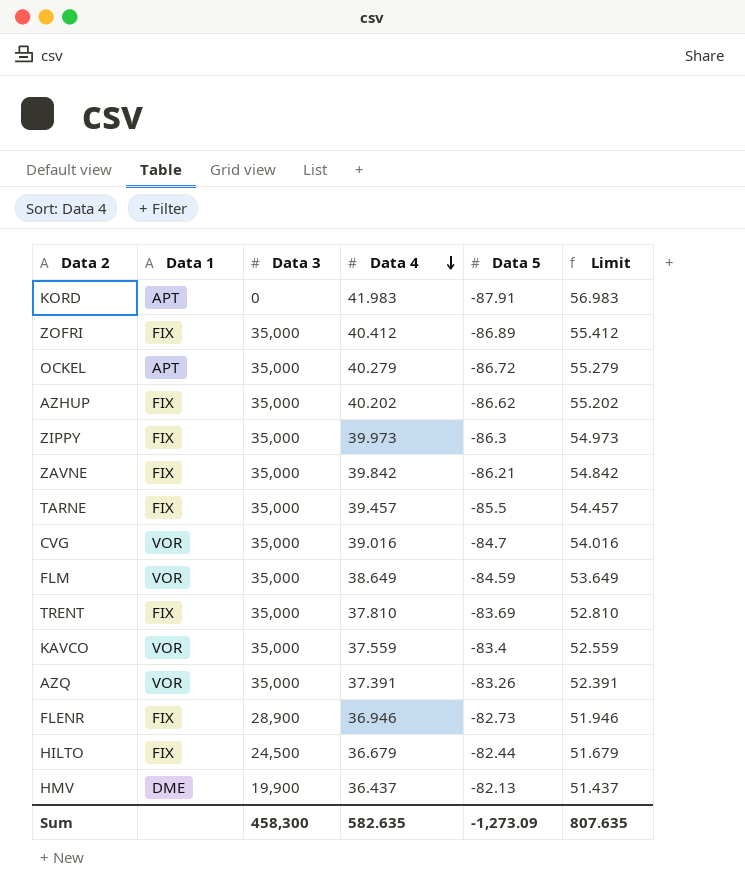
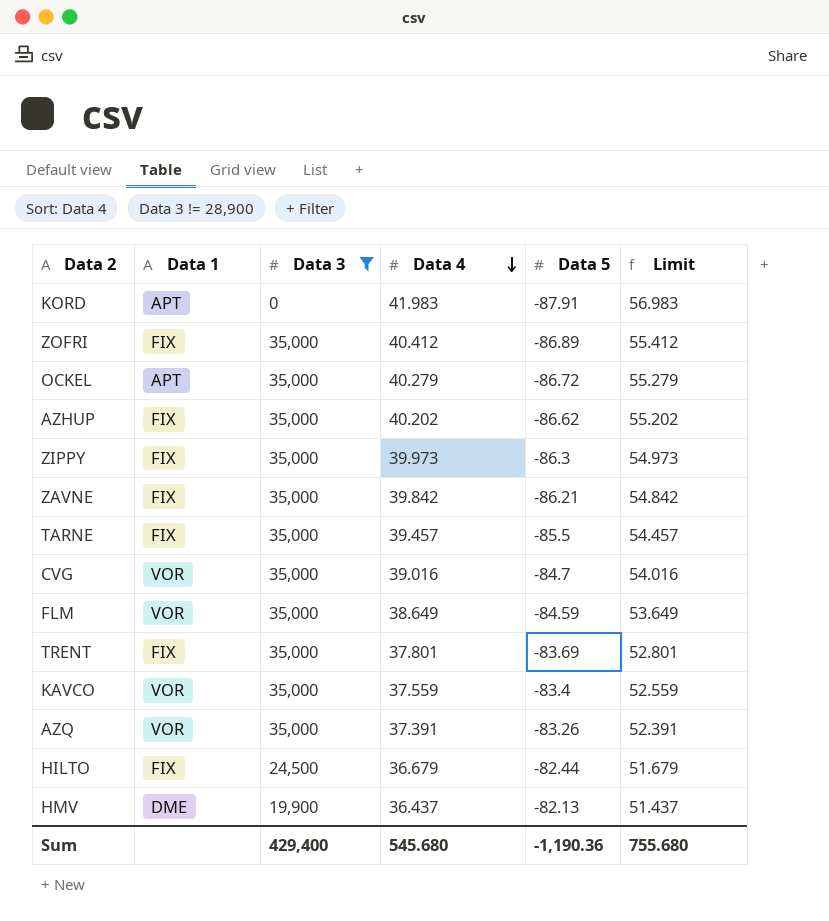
filter: none -> Data 3 != 28,900
TRENT | Data 4: 37.810 -> 37.801
TRENT | Limit: 52.810 -> 52.801
Sum | Data 3: 458,300 -> 429,400
Sum | Data 4: 582.635 -> 545.680
Sum | Data 5: -1,273.09 -> -1,190.36
Sum | Limit: 807.635 -> 755.680

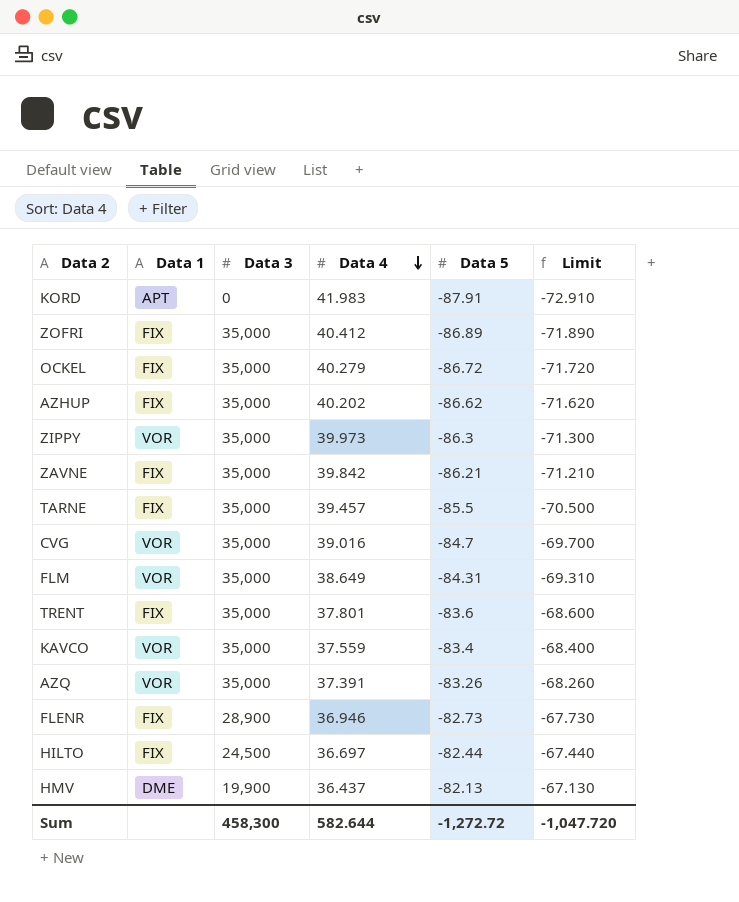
filter: Data 3 != 28,900 -> none
column Limit | formula: [Data 4] + 15 -> [Data 5] + 15
OCKEL | Data 1: APT -> FIX
ZIPPY | Data 1: FIX -> VOR
FLM | Data 5: -84.59 -> -84.31
TRENT | Data 5: -83.69 -> -83.6
HILTO | Data 4: 36.679 -> 36.697
Sum | Data 3: 429,400 -> 458,300
Sum | Data 4: 545.680 -> 582.644
Sum | Data 5: -1,190.36 -> -1,272.72
Sum | Limit: 755.680 -> -1,047.720

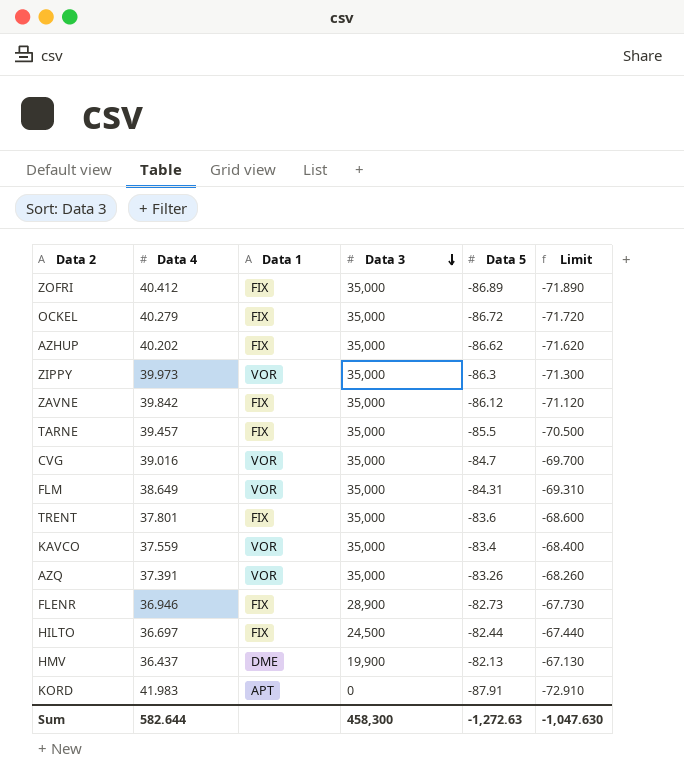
row order: Data 4 descending -> Data 3 descending
column Data 4 | position: 4 -> 2
ZAVNE | Data 5: -86.21 -> -86.12
ZAVNE | Limit: -71.210 -> -71.120
Sum | Data 5: -1,272.72 -> -1,272.63
Sum | Limit: -1,047.720 -> -1,047.630

